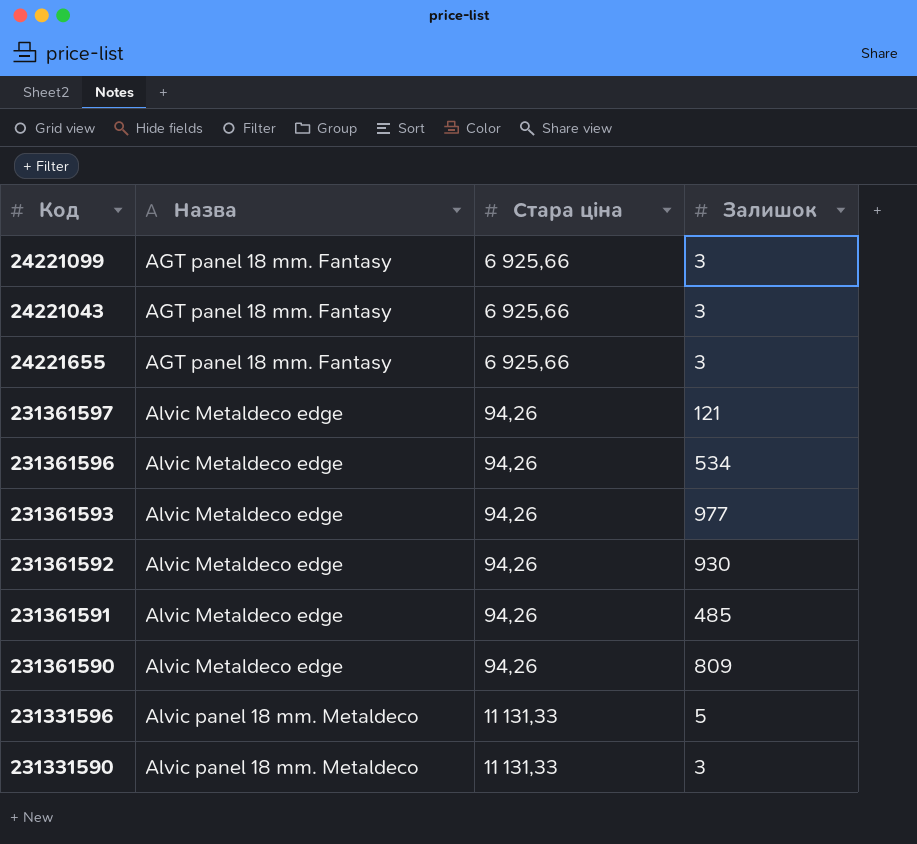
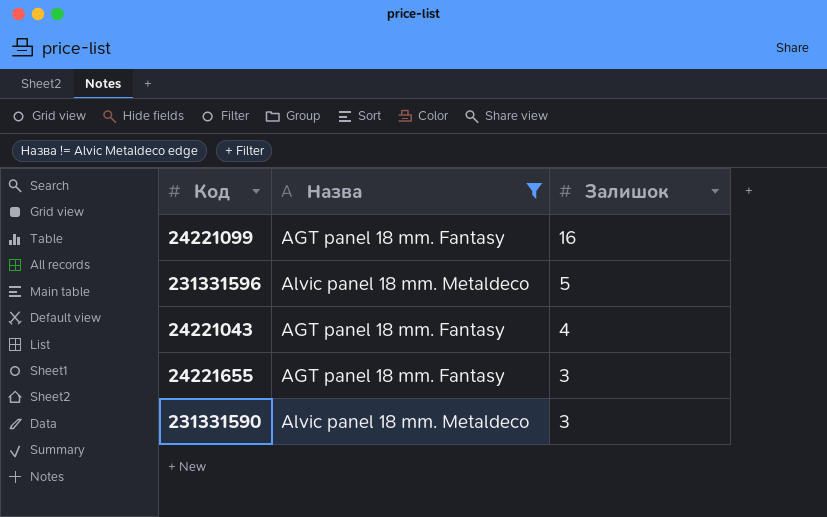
filter: none -> Назва != Alvic Metaldeco edge
row order: Назва ascending -> Залишок descending
column Стара ціна | position: 3 -> none
24221099 | Залишок: 3 -> 16
24221043 | Залишок: 3 -> 4

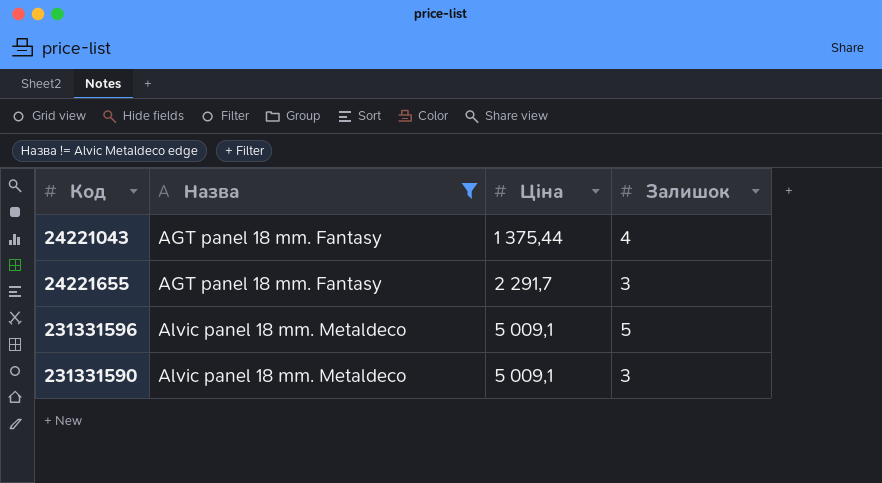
row order: Залишок descending -> Назва ascending
column Ціна | position: none -> 3
row 24221099: AGT panel 18 mm. Fantasy | 16 -> none

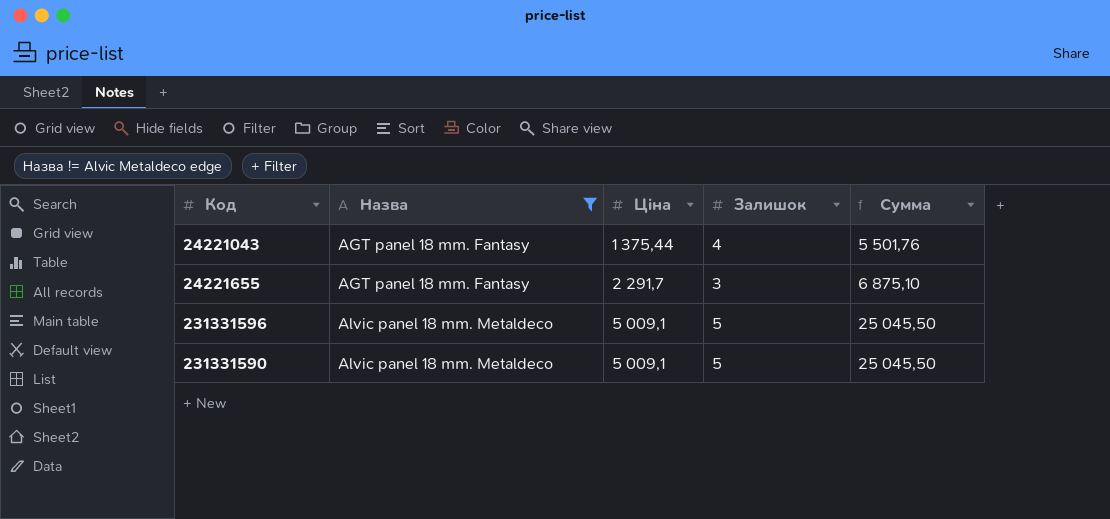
column Сумма | formula: none -> [Ціна] * [Залишок]
231331590 | Залишок: 3 -> 5

